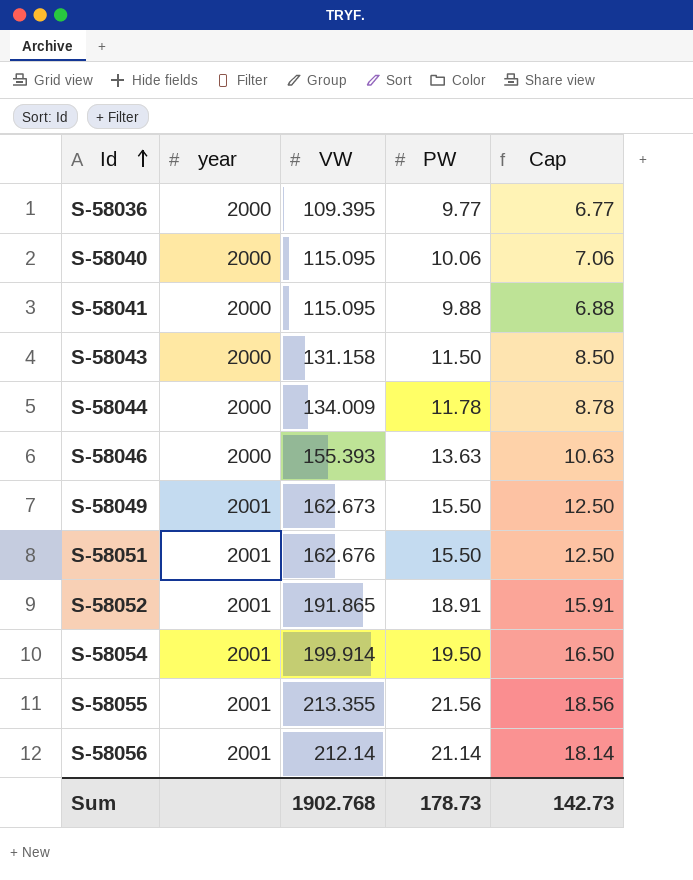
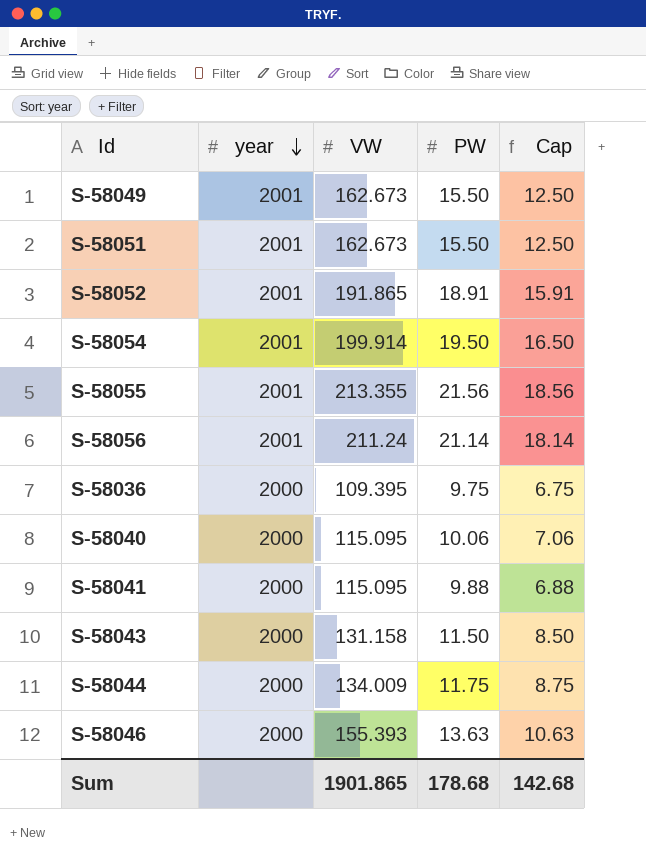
row order: Id ascending -> year descending
S-58051 | VW: 162.676 -> 162.673
S-58056 | VW: 212.14 -> 211.24
S-58036 | PW: 9.77 -> 9.75
S-58036 | Cap: 6.77 -> 6.75
S-58044 | PW: 11.78 -> 11.75
S-58044 | Cap: 8.78 -> 8.75
Sum | VW: 1902.768 -> 1901.865
Sum | PW: 178.73 -> 178.68
Sum | Cap: 142.73 -> 142.68

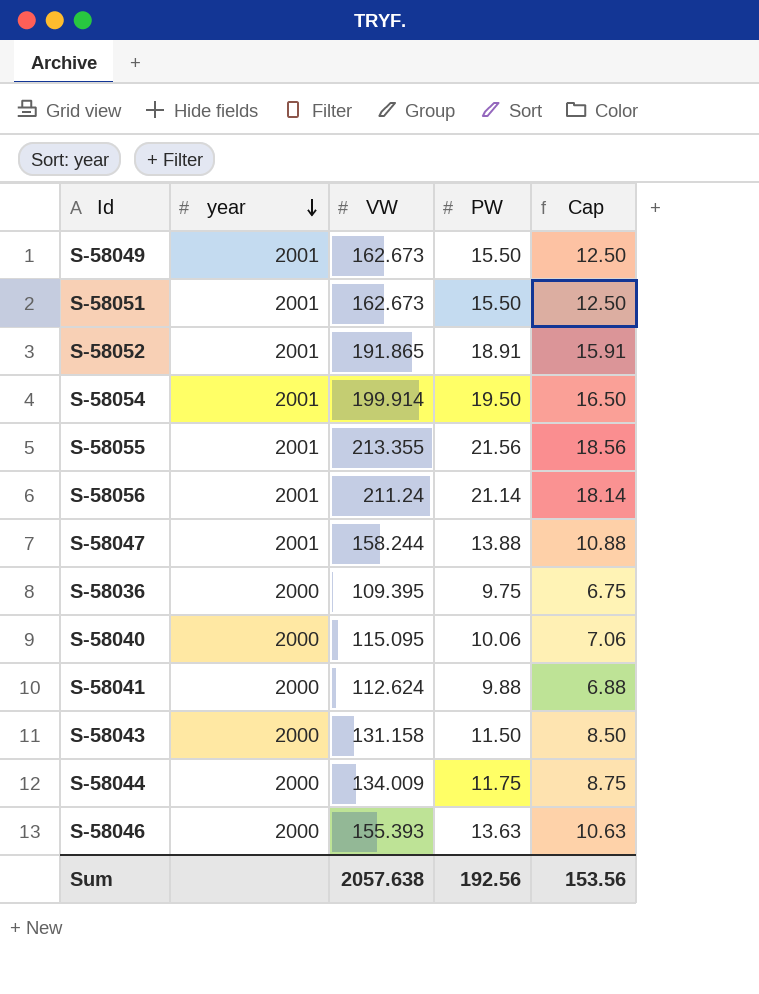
row S-58047: none -> 2001 | 158.244 | 13.88 | 10.88
S-58041 | VW: 115.095 -> 112.624
Sum | VW: 1901.865 -> 2057.638
Sum | PW: 178.68 -> 192.56
Sum | Cap: 142.68 -> 153.56

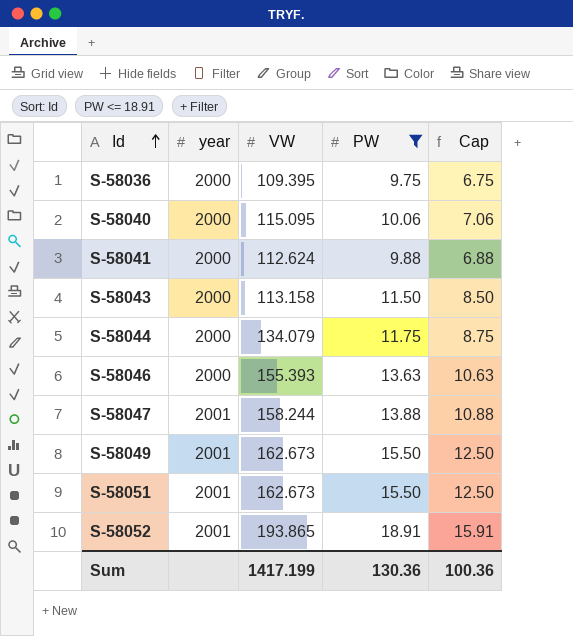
filter: none -> PW <= 18.91
row order: year descending -> Id ascending
S-58043 | VW: 131.158 -> 113.158
S-58044 | VW: 134.009 -> 134.079
S-58052 | VW: 191.865 -> 193.865
Sum | VW: 2057.638 -> 1417.199
Sum | PW: 192.56 -> 130.36
Sum | Cap: 153.56 -> 100.36

